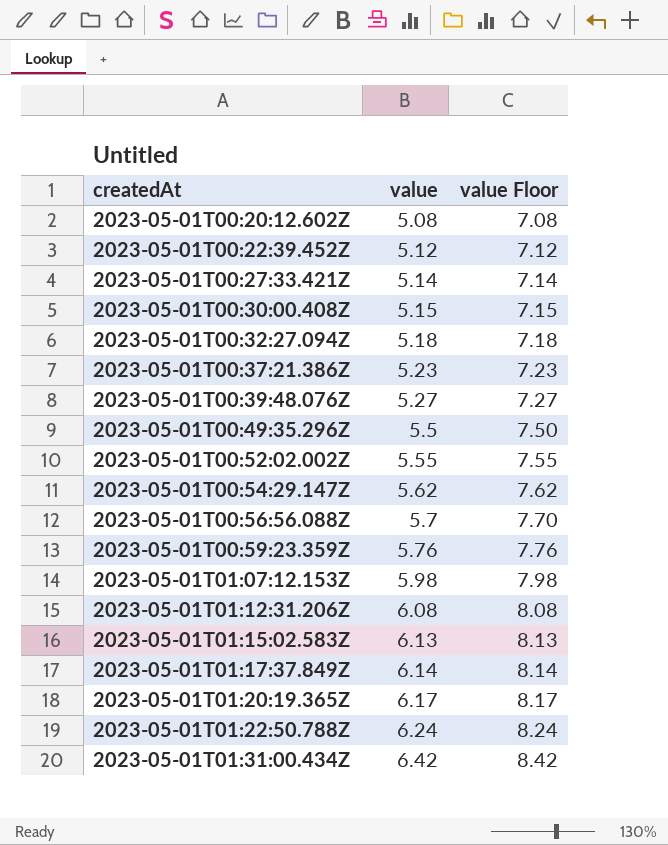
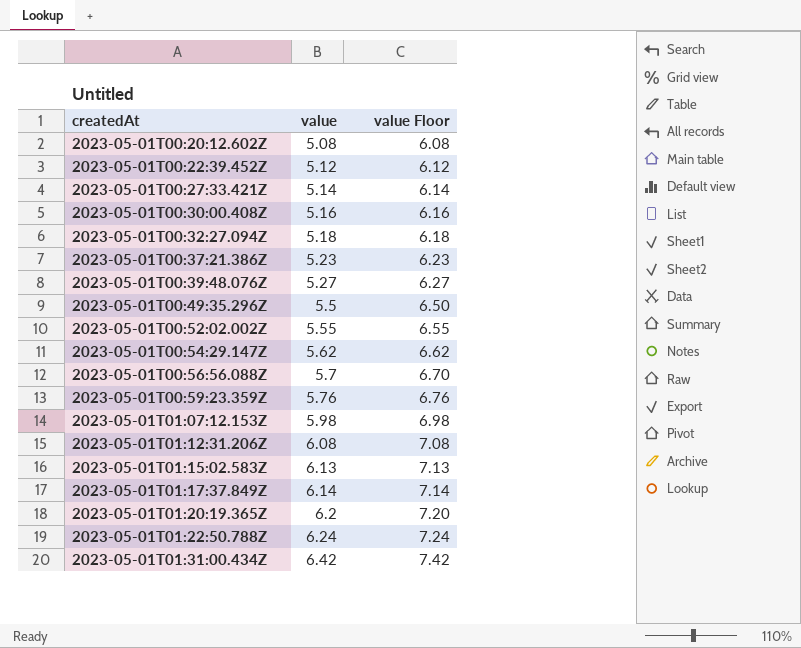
column value Floor | formula: [value] + 2 -> [value] + 1
2023-05-01T00:30:00.408Z | value: 5.15 -> 5.16
2023-05-01T01:20:19.365Z | value: 6.17 -> 6.2

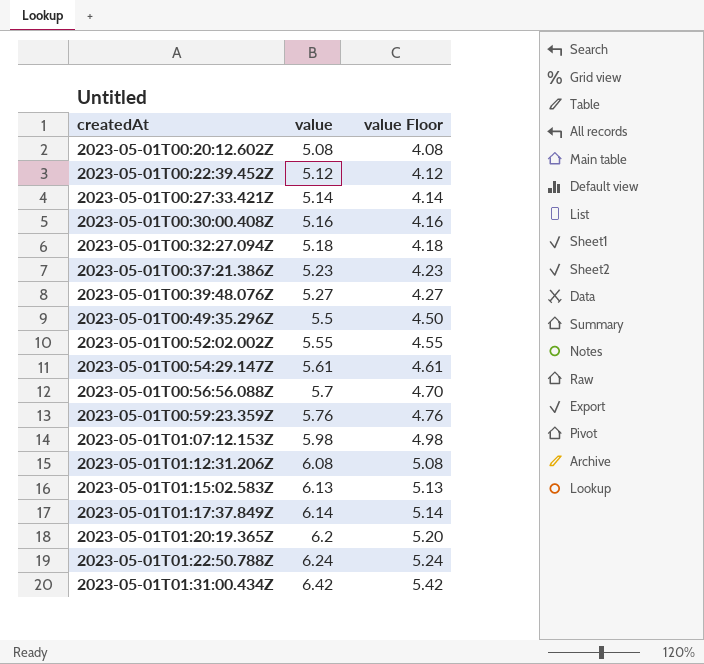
column value Floor | formula: [value] + 1 -> [value] - 1
2023-05-01T00:54:29.147Z | value: 5.62 -> 5.61

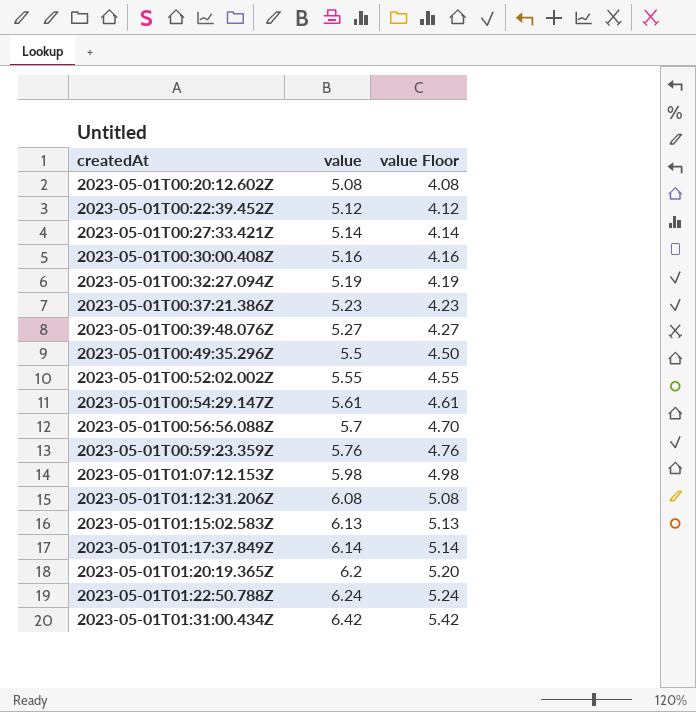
2023-05-01T00:32:27.094Z | value: 5.18 -> 5.19
2023-05-01T00:32:27.094Z | value Floor: 4.18 -> 4.19

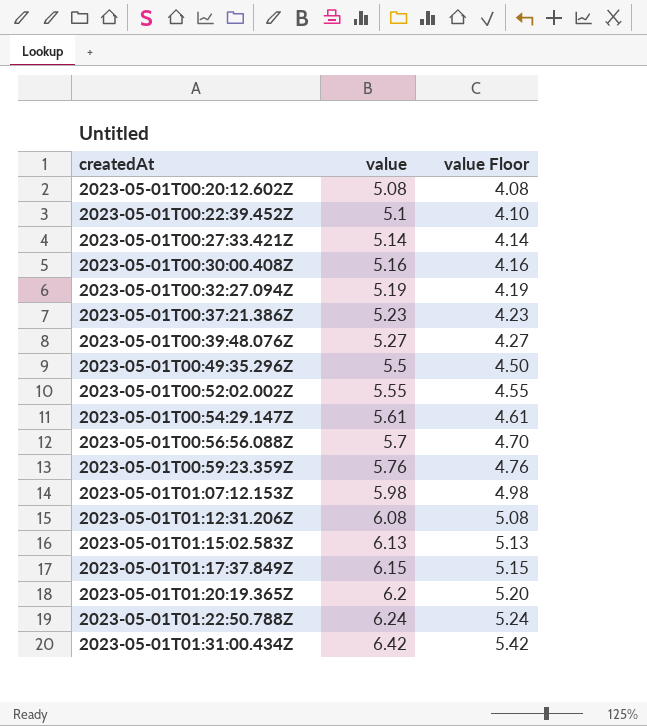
2023-05-01T00:22:39.452Z | value: 5.12 -> 5.1
2023-05-01T00:22:39.452Z | value Floor: 4.12 -> 4.10
2023-05-01T01:17:37.849Z | value: 6.14 -> 6.15
2023-05-01T01:17:37.849Z | value Floor: 5.14 -> 5.15

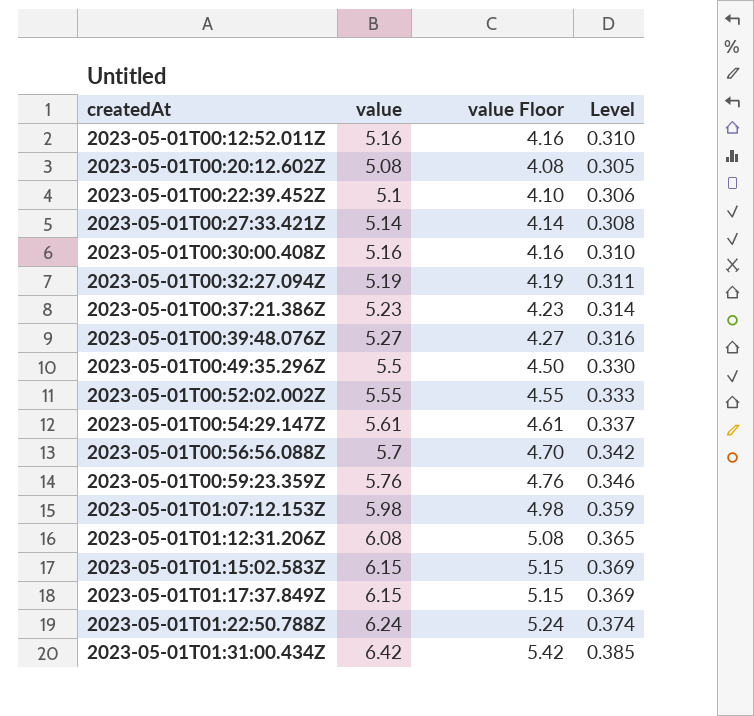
column Level | formula: none -> [value] * 0.06
row 2023-05-01T01:20:19.365Z: 6.2 | 5.20 -> none
row 2023-05-01T00:12:52.011Z: none -> 5.16 | 4.16 | 0.310
2023-05-01T01:15:02.583Z | value: 6.13 -> 6.15
2023-05-01T01:15:02.583Z | value Floor: 5.13 -> 5.15

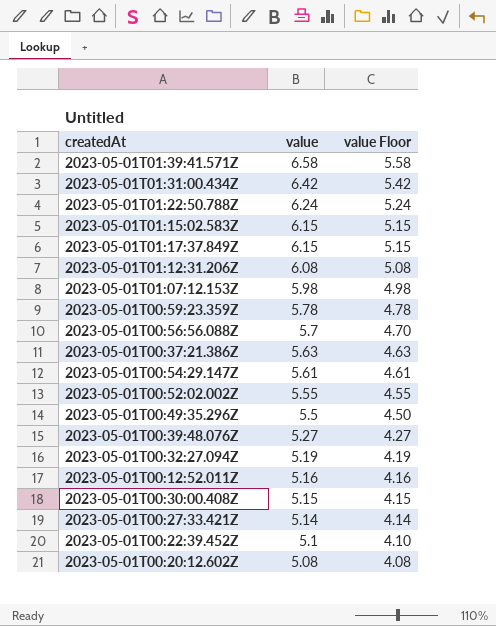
row order: createdAt ascending -> value descending
column Level | formula: [value] * 0.06 -> none
row 2023-05-01T01:39:41.571Z: none -> 6.58 | 5.58
2023-05-01T00:59:23.359Z | value: 5.76 -> 5.78
2023-05-01T00:59:23.359Z | value Floor: 4.76 -> 4.78
2023-05-01T00:37:21.386Z | value: 5.23 -> 5.63
2023-05-01T00:37:21.386Z | value Floor: 4.23 -> 4.63
2023-05-01T00:30:00.408Z | value: 5.16 -> 5.15
2023-05-01T00:30:00.408Z | value Floor: 4.16 -> 4.15

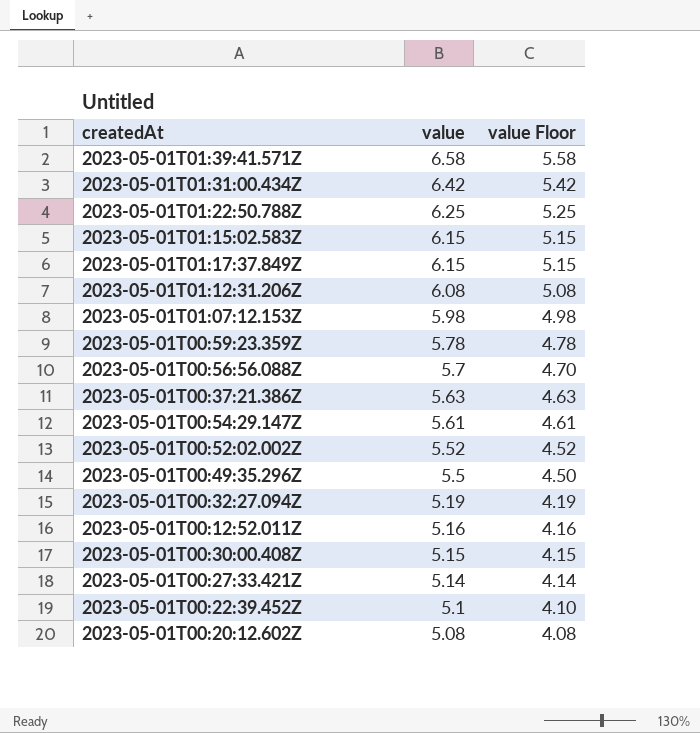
row 2023-05-01T00:39:48.076Z: 5.27 | 4.27 -> none
2023-05-01T01:22:50.788Z | value: 6.24 -> 6.25
2023-05-01T01:22:50.788Z | value Floor: 5.24 -> 5.25
2023-05-01T00:52:02.002Z | value: 5.55 -> 5.52
2023-05-01T00:52:02.002Z | value Floor: 4.55 -> 4.52

